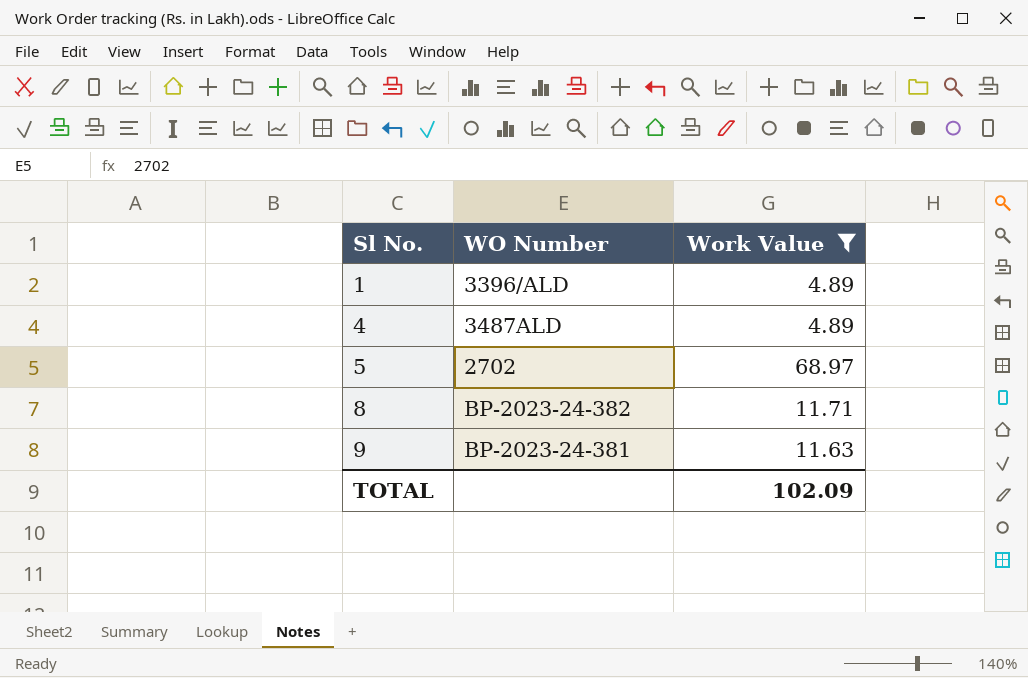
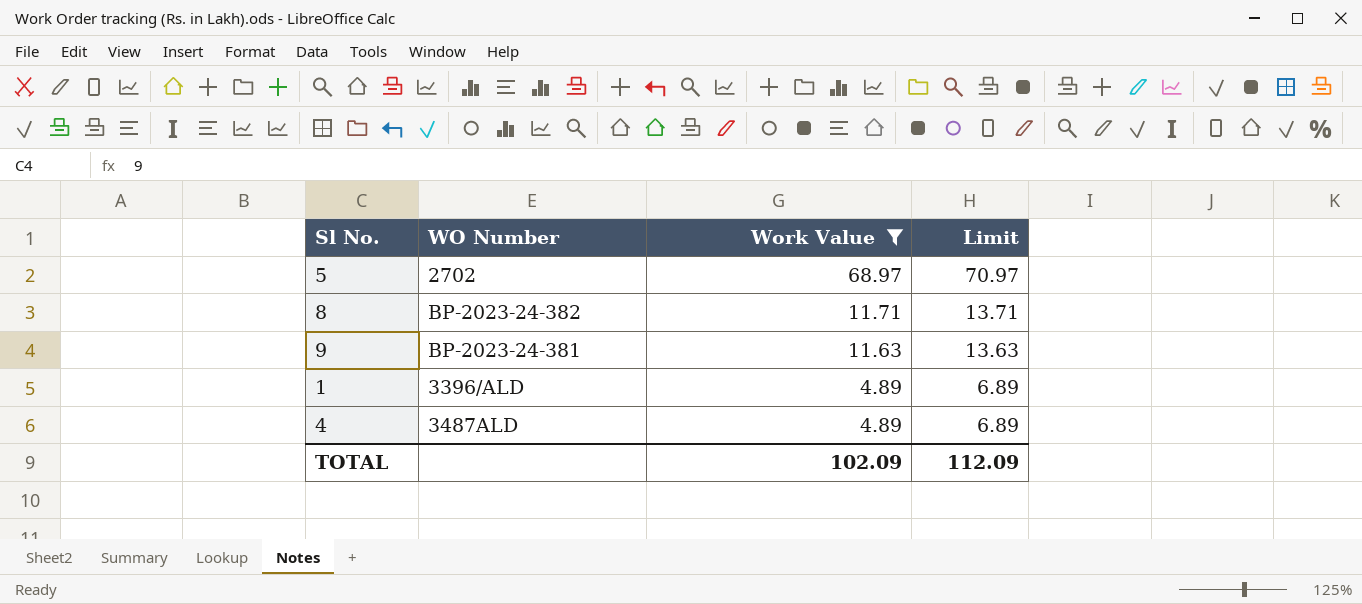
row order: Sl No. ascending -> Work Value descending
column Limit | formula: none -> [Work Value] + 2

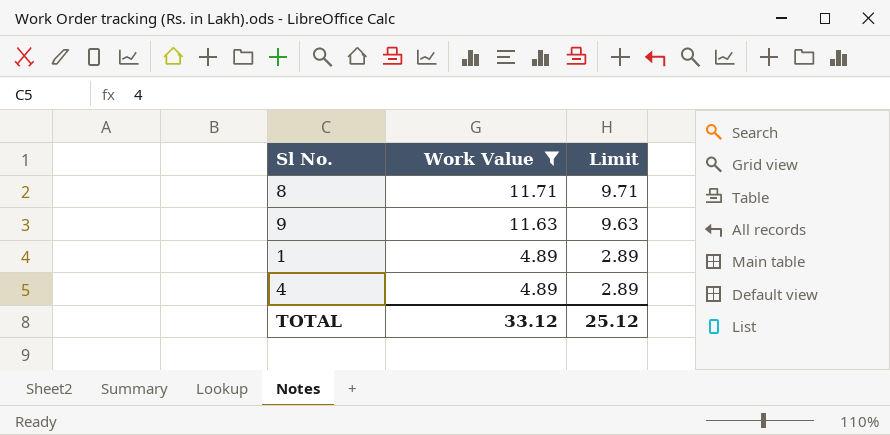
column WO Number | position: 2 -> none
column Limit | formula: [Work Value] + 2 -> [Work Value] - 2
row 5: 2702 | 68.97 | 70.97 -> none
TOTAL | Work Value: 102.09 -> 33.12
TOTAL | Limit: 112.09 -> 25.12

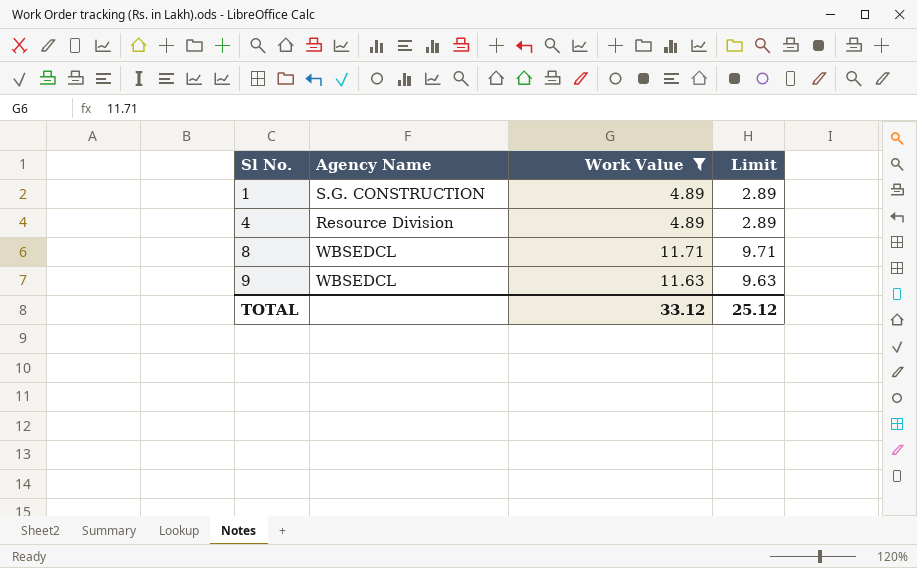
row order: Work Value descending -> Sl No. ascending
column Agency Name | position: none -> 2

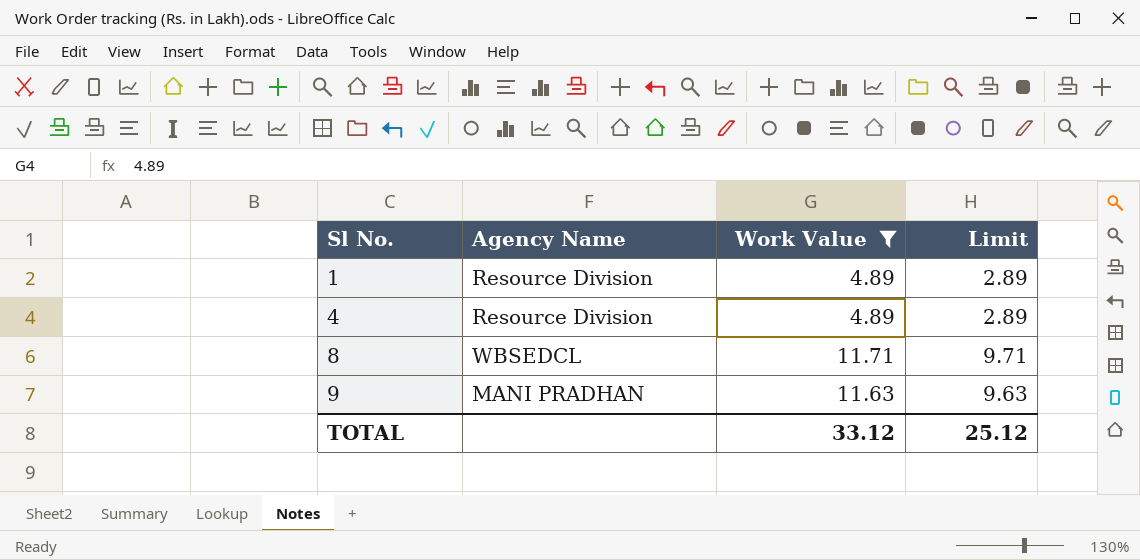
1 | Agency Name: S.G. CONSTRUCTION -> Resource Division
9 | Agency Name: WBSEDCL -> MANI PRADHAN

